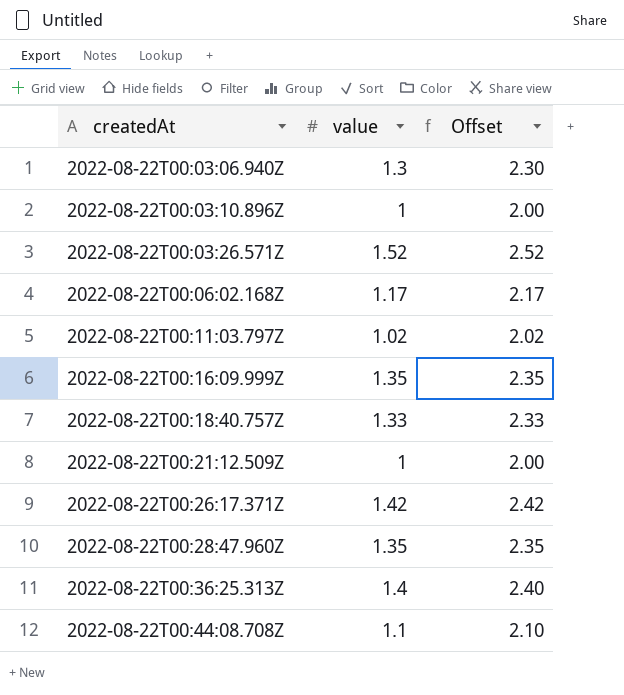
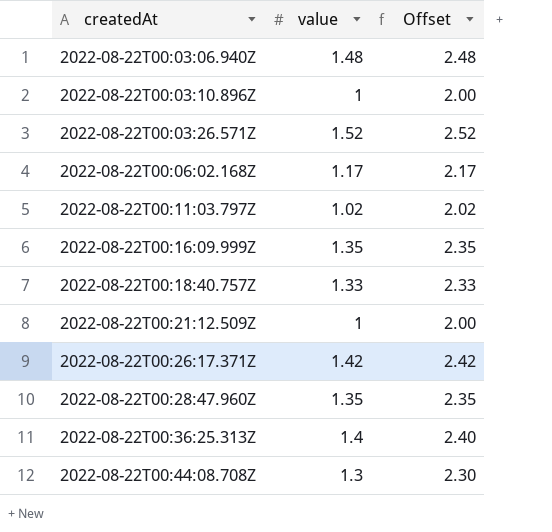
2022-08-22T00:03:06.940Z | value: 1.3 -> 1.48
2022-08-22T00:03:06.940Z | Offset: 2.30 -> 2.48
2022-08-22T00:44:08.708Z | value: 1.1 -> 1.3
2022-08-22T00:44:08.708Z | Offset: 2.10 -> 2.30

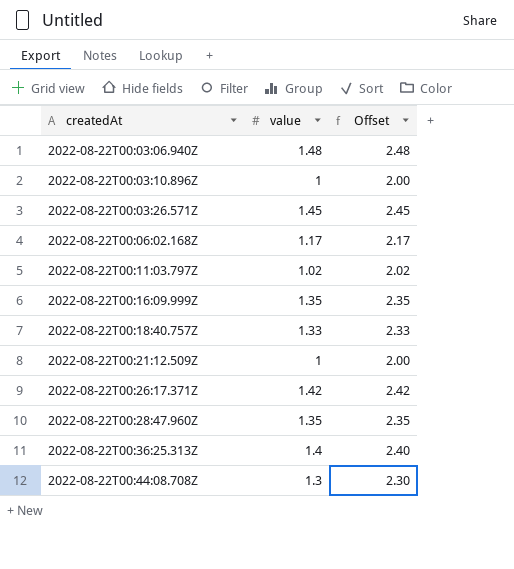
2022-08-22T00:03:26.571Z | value: 1.52 -> 1.45
2022-08-22T00:03:26.571Z | Offset: 2.52 -> 2.45

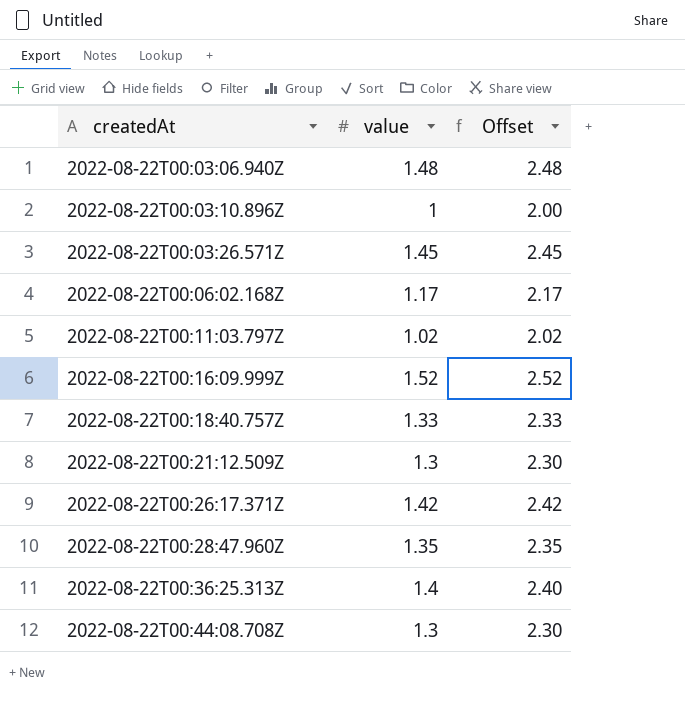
2022-08-22T00:16:09.999Z | value: 1.35 -> 1.52
2022-08-22T00:16:09.999Z | Offset: 2.35 -> 2.52
2022-08-22T00:21:12.509Z | value: 1 -> 1.3
2022-08-22T00:21:12.509Z | Offset: 2.00 -> 2.30

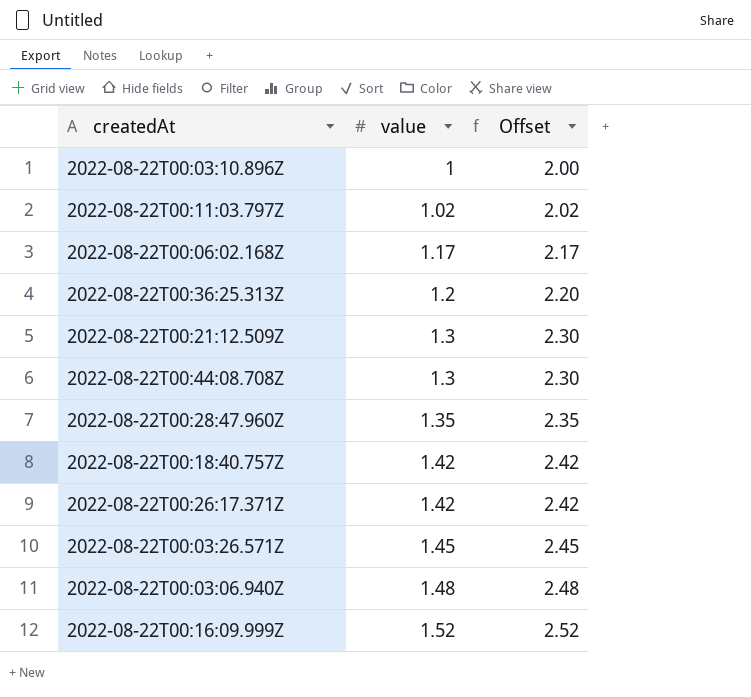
row order: createdAt ascending -> value ascending
2022-08-22T00:36:25.313Z | value: 1.4 -> 1.2
2022-08-22T00:36:25.313Z | Offset: 2.40 -> 2.20
2022-08-22T00:18:40.757Z | value: 1.33 -> 1.42
2022-08-22T00:18:40.757Z | Offset: 2.33 -> 2.42

